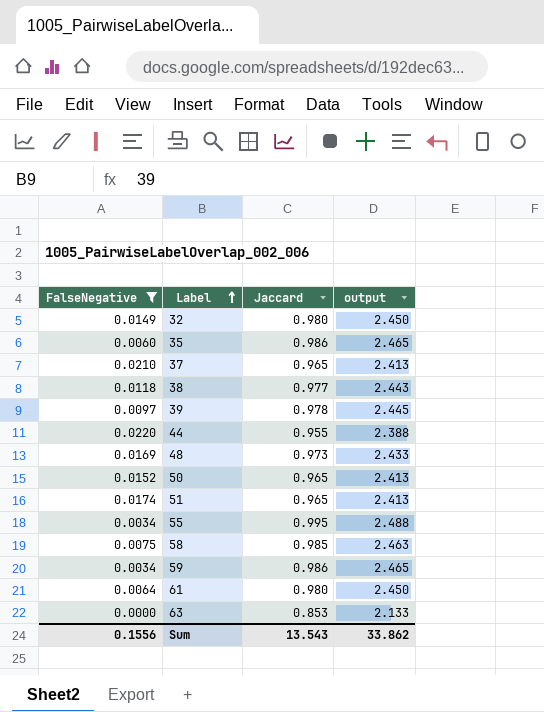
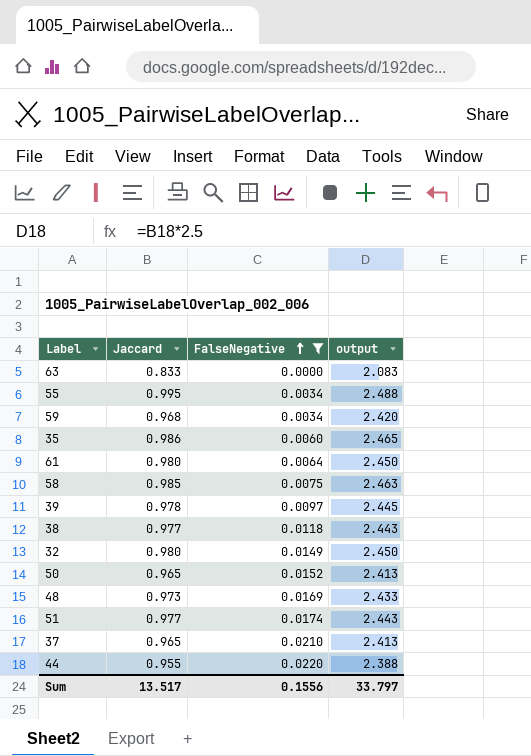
row order: Label ascending -> FalseNegative ascending
column FalseNegative | position: 1 -> 3
63 | Jaccard: 0.853 -> 0.833
63 | output: 2.133 -> 2.083
59 | Jaccard: 0.986 -> 0.968
59 | output: 2.465 -> 2.420
51 | Jaccard: 0.965 -> 0.977
51 | output: 2.413 -> 2.443
Sum | Jaccard: 13.543 -> 13.517
Sum | output: 33.862 -> 33.797

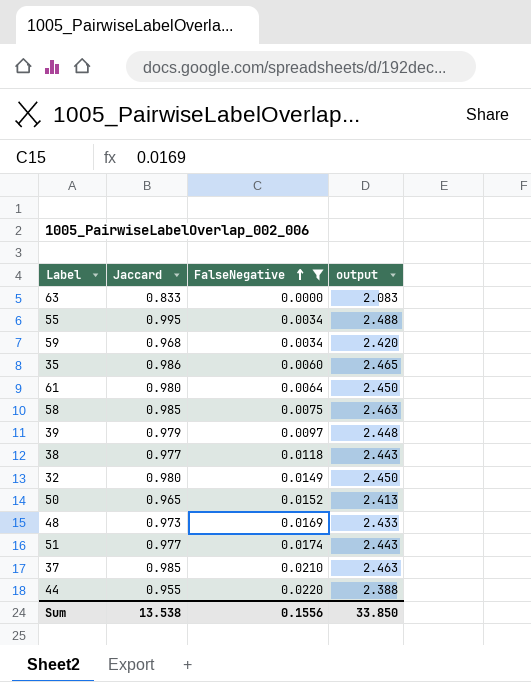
39 | Jaccard: 0.978 -> 0.979
39 | output: 2.445 -> 2.448
37 | Jaccard: 0.965 -> 0.985
37 | output: 2.413 -> 2.463
Sum | Jaccard: 13.517 -> 13.538
Sum | output: 33.797 -> 33.850

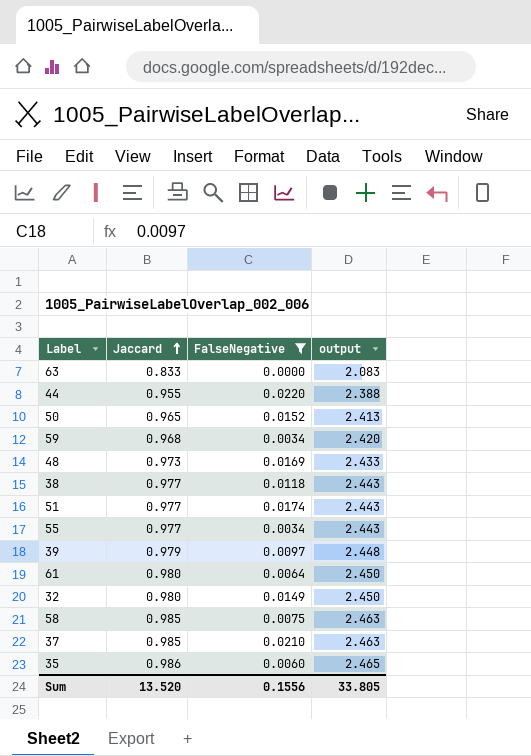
row order: FalseNegative ascending -> Jaccard ascending
55 | Jaccard: 0.995 -> 0.977
55 | output: 2.488 -> 2.443
Sum | Jaccard: 13.538 -> 13.520
Sum | output: 33.850 -> 33.805

